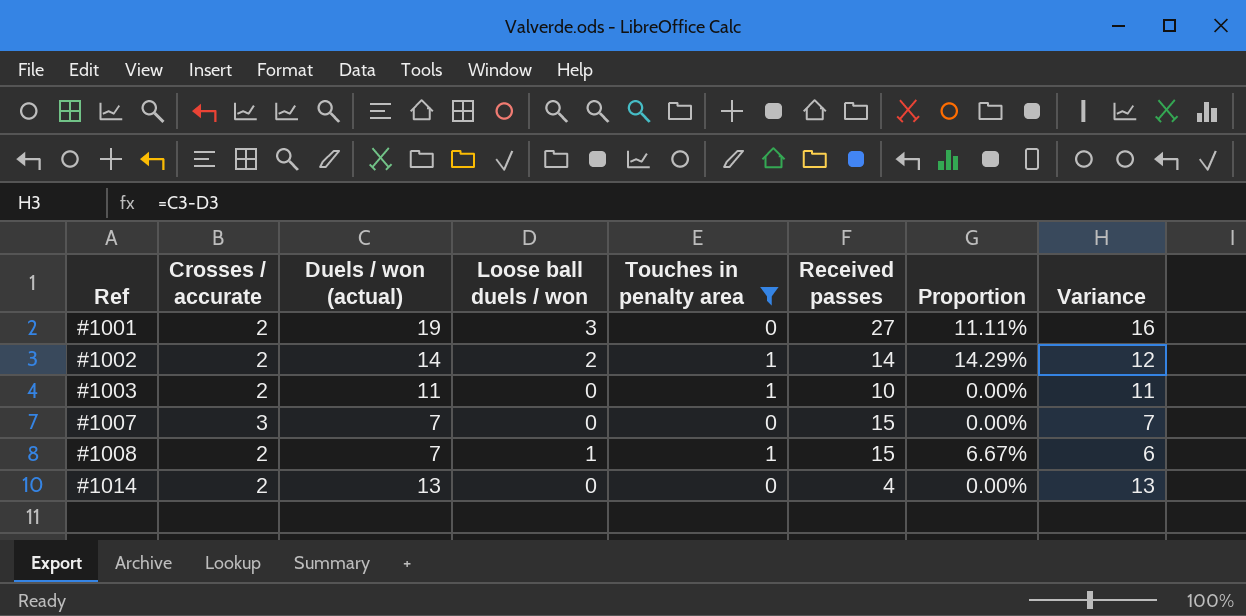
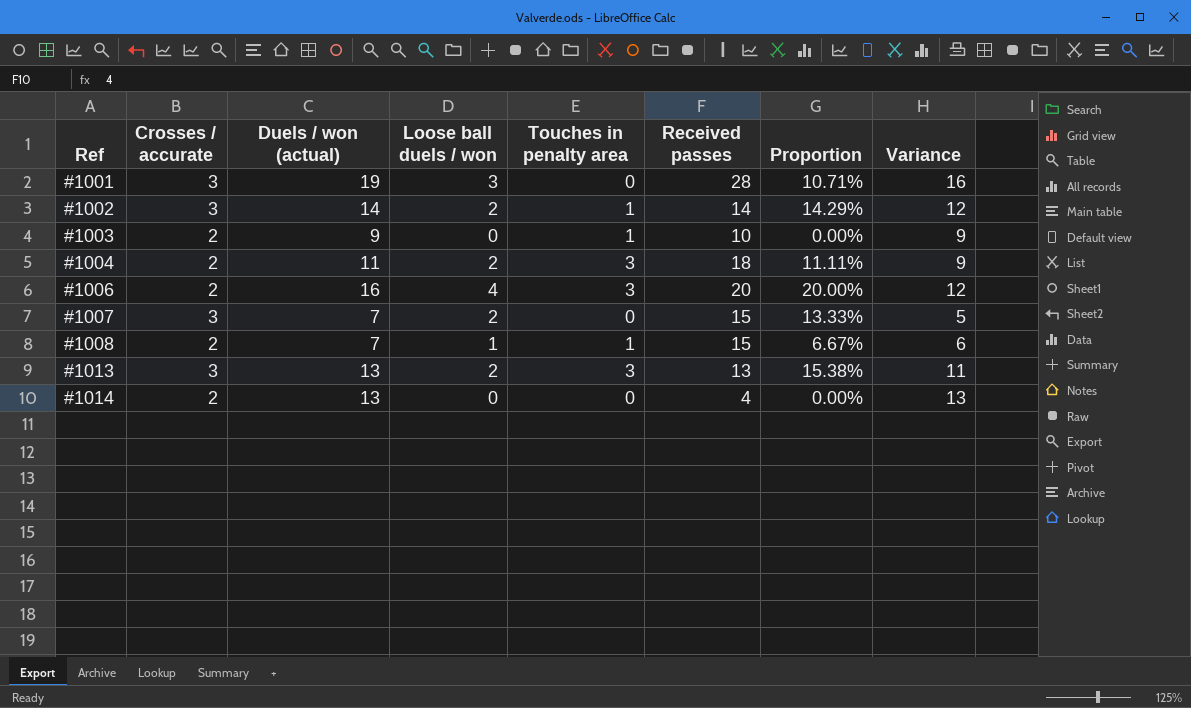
filter: Touches in penalty area != 3 -> none
#1001 | Crosses / accurate: 2 -> 3
#1001 | Received passes: 27 -> 28
#1001 | Proportion: 11.11% -> 10.71%
#1002 | Crosses / accurate: 2 -> 3
#1003 | Duels / won (actual): 11 -> 9
#1003 | Variance: 11 -> 9
#1007 | Loose ball duels / won: 0 -> 2
#1007 | Proportion: 0.00% -> 13.33%
#1007 | Variance: 7 -> 5

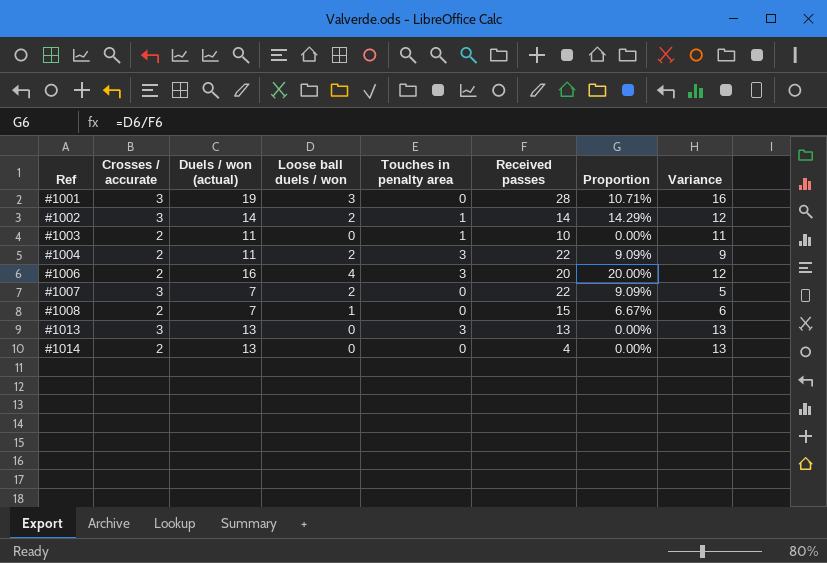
#1003 | Duels / won (actual): 9 -> 11
#1003 | Variance: 9 -> 11
#1004 | Received passes: 18 -> 22
#1004 | Proportion: 11.11% -> 9.09%
#1007 | Received passes: 15 -> 22
#1007 | Proportion: 13.33% -> 9.09%
#1008 | Touches in penalty area: 1 -> 0
#1013 | Loose ball duels / won: 2 -> 0
#1013 | Proportion: 15.38% -> 0.00%
#1013 | Variance: 11 -> 13

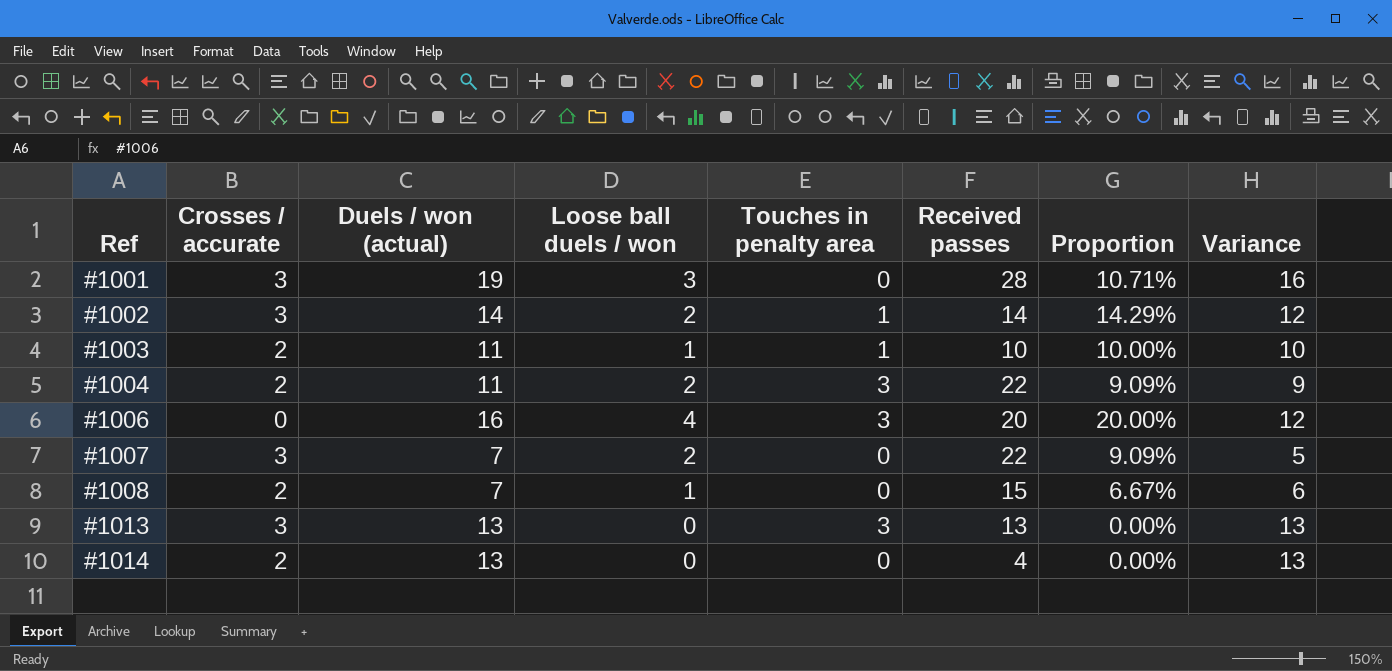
#1003 | Loose ball duels / won: 0 -> 1
#1003 | Proportion: 0.00% -> 10.00%
#1003 | Variance: 11 -> 10
#1006 | Crosses / accurate: 2 -> 0

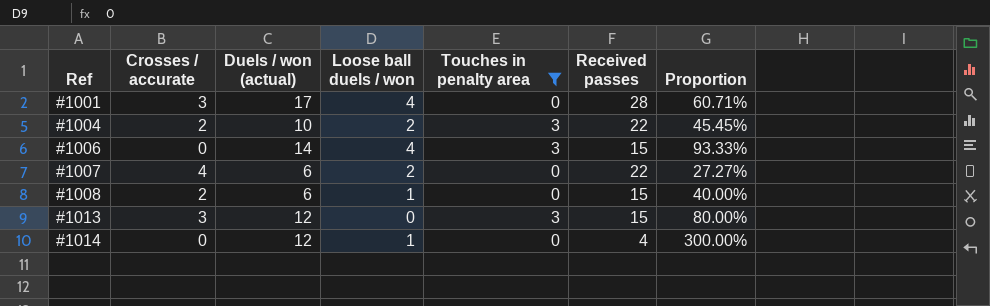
filter: none -> Touches in penalty area != 1
column Variance | formula: [Duels / won (actual)] - [Loose ball duels / won] -> none
column Proportion | formula: [Loose ball duels / won] / [Received passes] -> [Duels / won (actual)] / [Received passes]
#1001 | Duels / won (actual): 19 -> 17
#1001 | Loose ball duels / won: 3 -> 4
#1004 | Duels / won (actual): 11 -> 10
#1006 | Duels / won (actual): 16 -> 14
#1006 | Received passes: 20 -> 15
#1007 | Crosses / accurate: 3 -> 4
#1007 | Duels / won (actual): 7 -> 6
#1008 | Duels / won (actual): 7 -> 6
#1013 | Duels / won (actual): 13 -> 12
#1013 | Received passes: 13 -> 15
#1014 | Crosses / accurate: 2 -> 0
#1014 | Duels / won (actual): 13 -> 12
#1014 | Loose ball duels / won: 0 -> 1

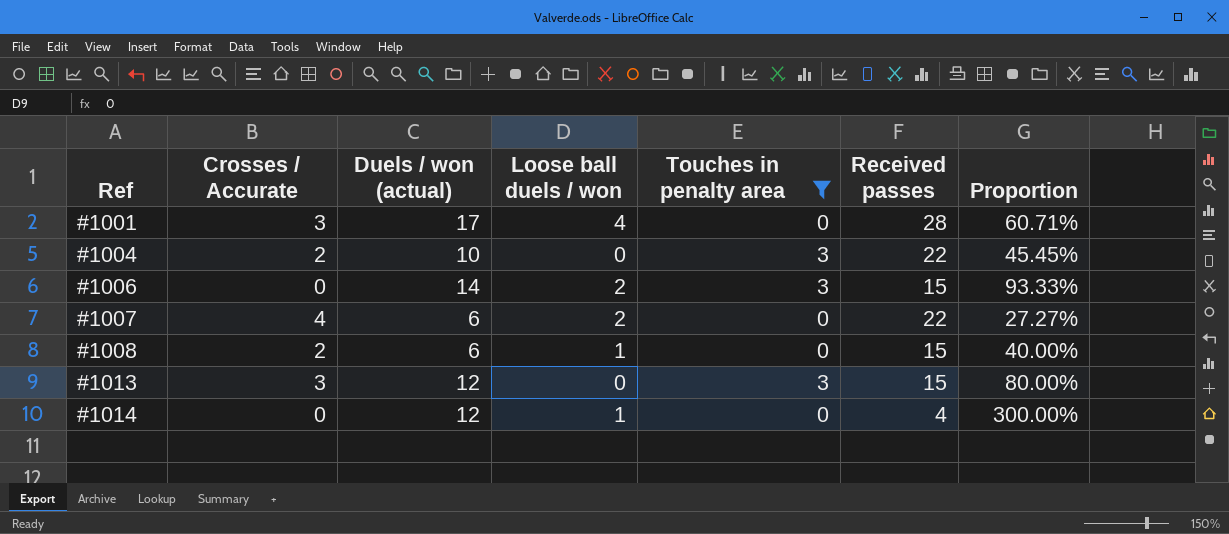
column name: Crosses / accurate -> Crosses / Accurate
#1004 | Loose ball duels / won: 2 -> 0
#1006 | Loose ball duels / won: 4 -> 2

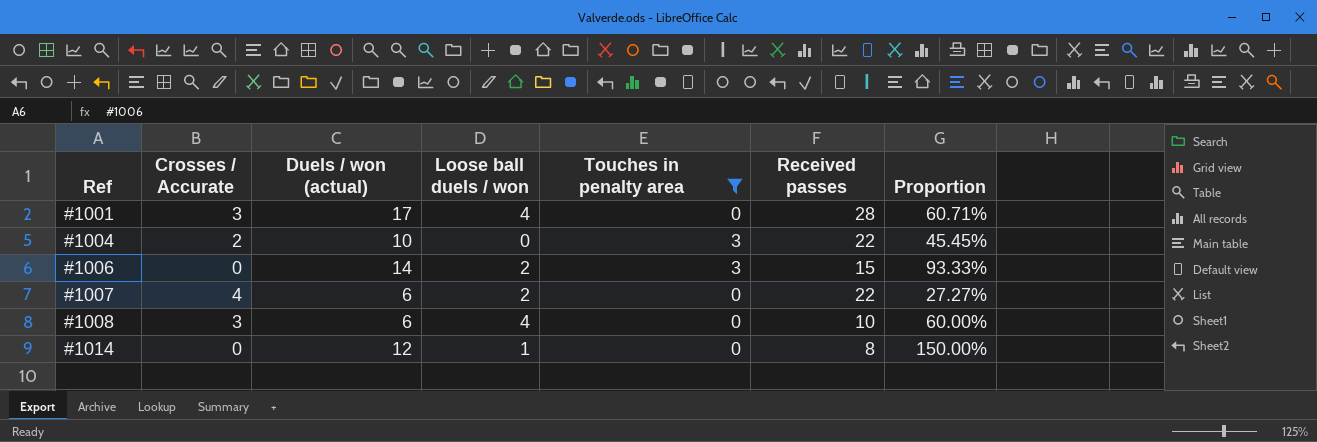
row #1013: 3 | 12 | 0 | 3 | 15 | 80.00% -> none
#1008 | Crosses / Accurate: 2 -> 3
#1008 | Loose ball duels / won: 1 -> 4
#1008 | Received passes: 15 -> 10
#1008 | Proportion: 40.00% -> 60.00%
#1014 | Received passes: 4 -> 8
#1014 | Proportion: 300.00% -> 150.00%

